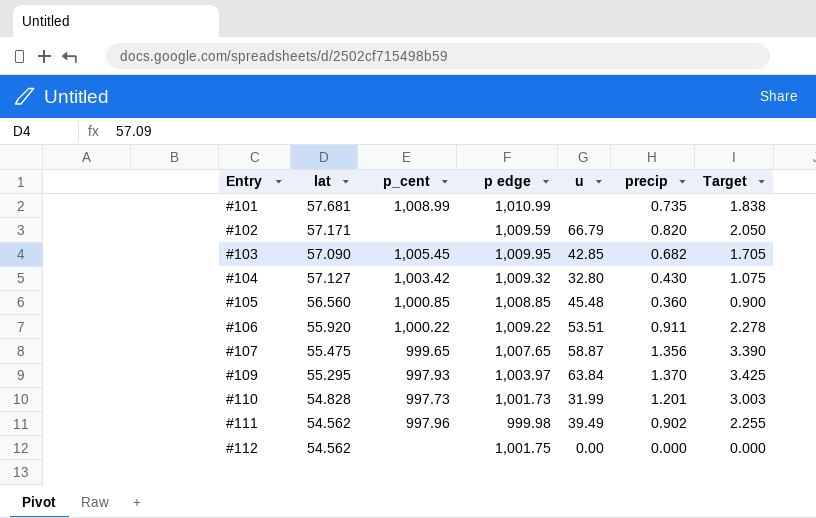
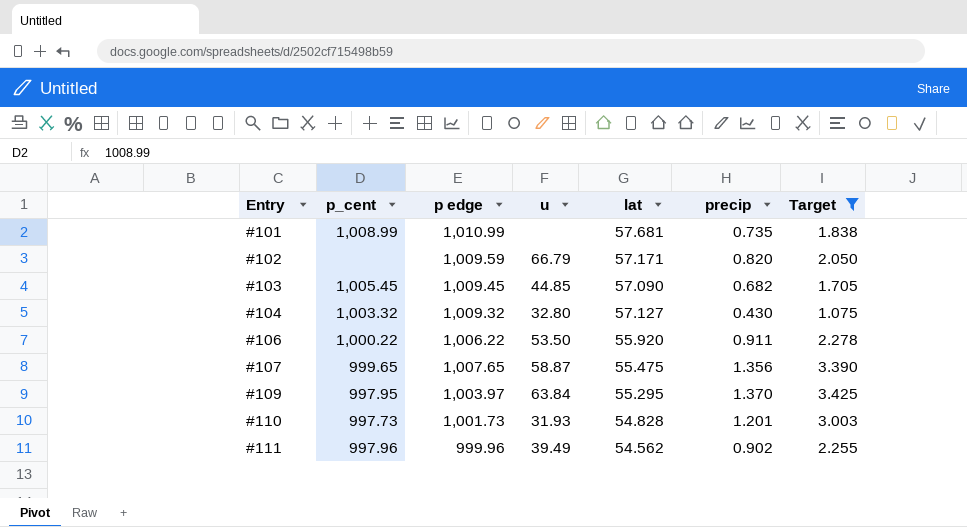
filter: none -> Target >= 1.075
column lat | position: 2 -> 5
#103 | p edge: 1,009.95 -> 1,009.45
#103 | u: 42.85 -> 44.85
#104 | p_cent: 1,003.42 -> 1,003.32
#106 | p edge: 1,009.22 -> 1,006.22
#106 | u: 53.51 -> 53.50
#109 | p_cent: 997.93 -> 997.95
#110 | u: 31.99 -> 31.93
#111 | p edge: 999.98 -> 999.96

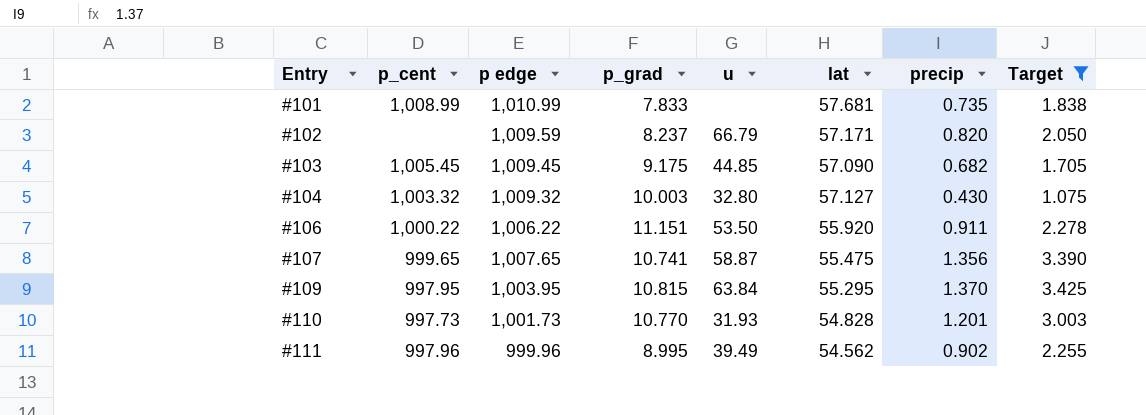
column p_grad | position: none -> 4
#109 | p edge: 1,003.97 -> 1,003.95

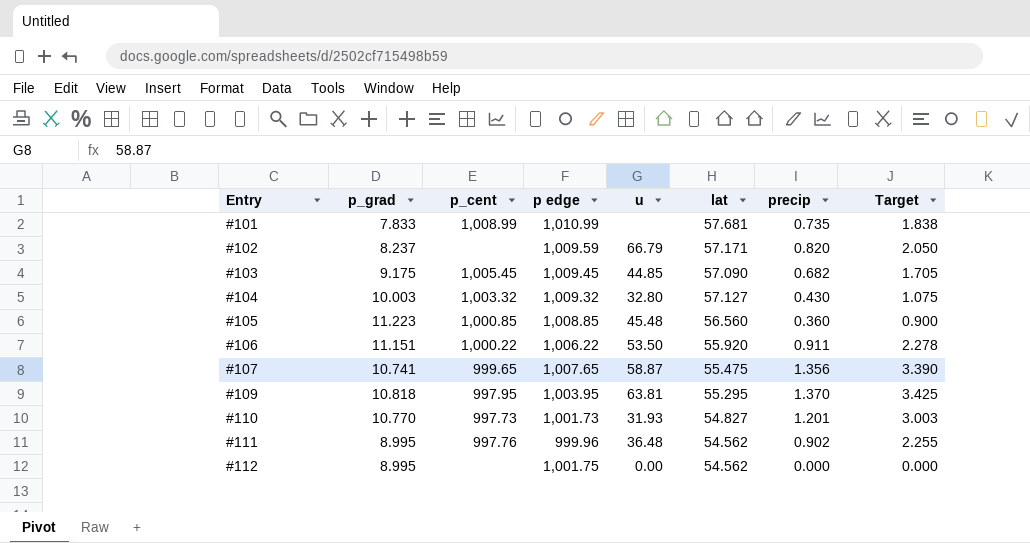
filter: Target >= 1.075 -> none
column p_grad | position: 4 -> 2
#109 | p_grad: 10.815 -> 10.818
#109 | u: 63.84 -> 63.81
#110 | lat: 54.828 -> 54.827
#111 | p_cent: 997.96 -> 997.76
#111 | u: 39.49 -> 36.48

